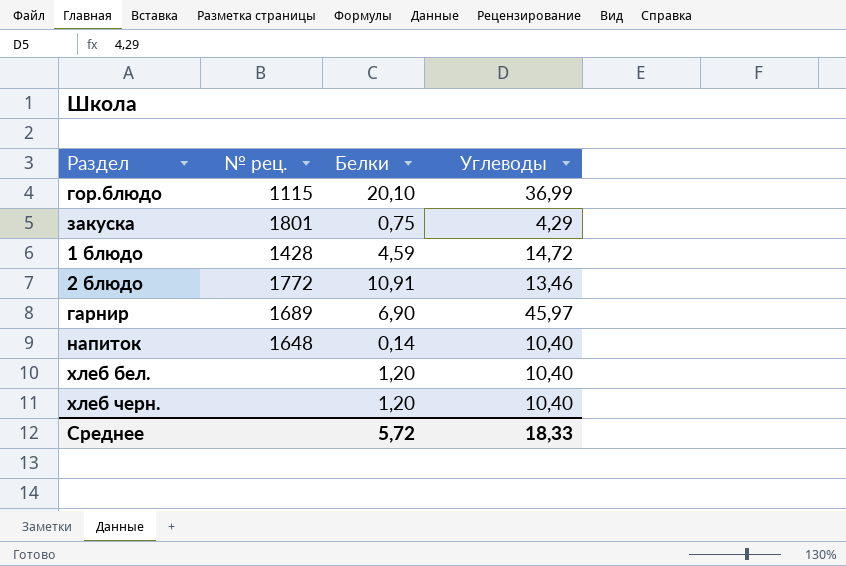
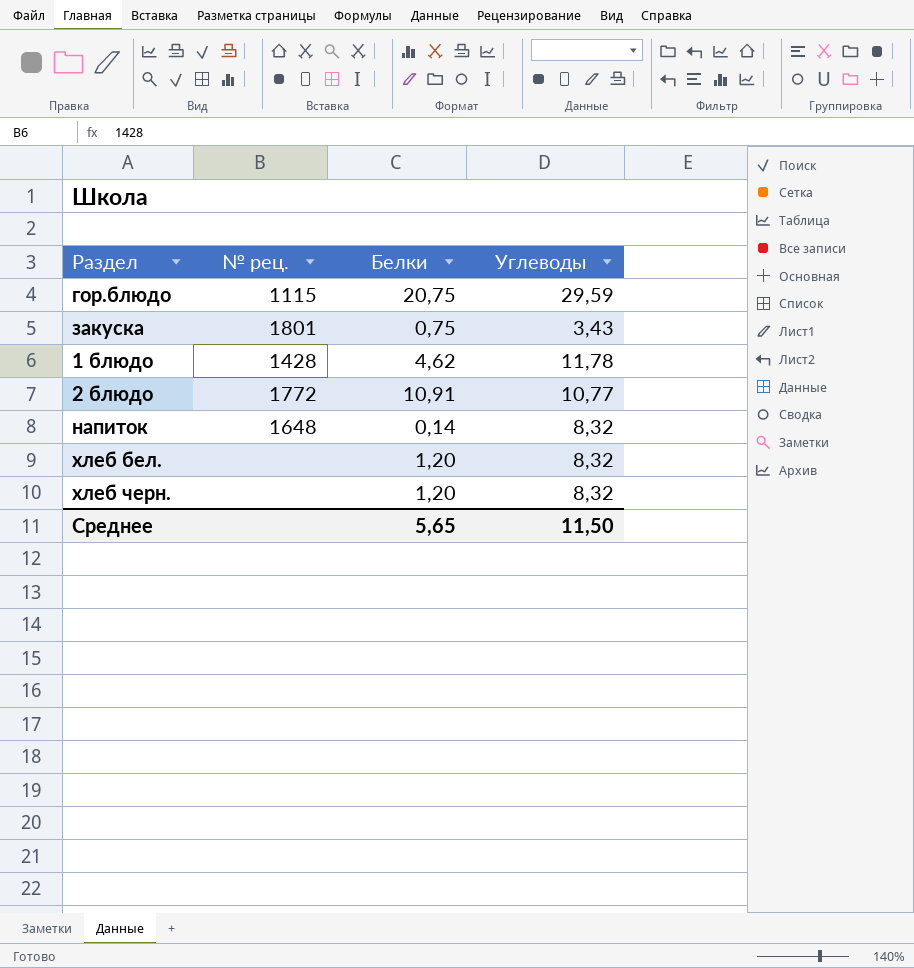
row гарнир: 1689 | 6,90 | 45,97 -> none
гор.блюдо | Белки: 20,10 -> 20,75
гор.блюдо | Углеводы: 36,99 -> 29,59
закуска | Углеводы: 4,29 -> 3,43
1 блюдо | Белки: 4,59 -> 4,62
1 блюдо | Углеводы: 14,72 -> 11,78
2 блюдо | Углеводы: 13,46 -> 10,77
напиток | Углеводы: 10,40 -> 8,32
хлеб бел. | Углеводы: 10,40 -> 8,32
хлеб черн. | Углеводы: 10,40 -> 8,32
Среднее | Белки: 5,72 -> 5,65
Среднее | Углеводы: 18,33 -> 11,50

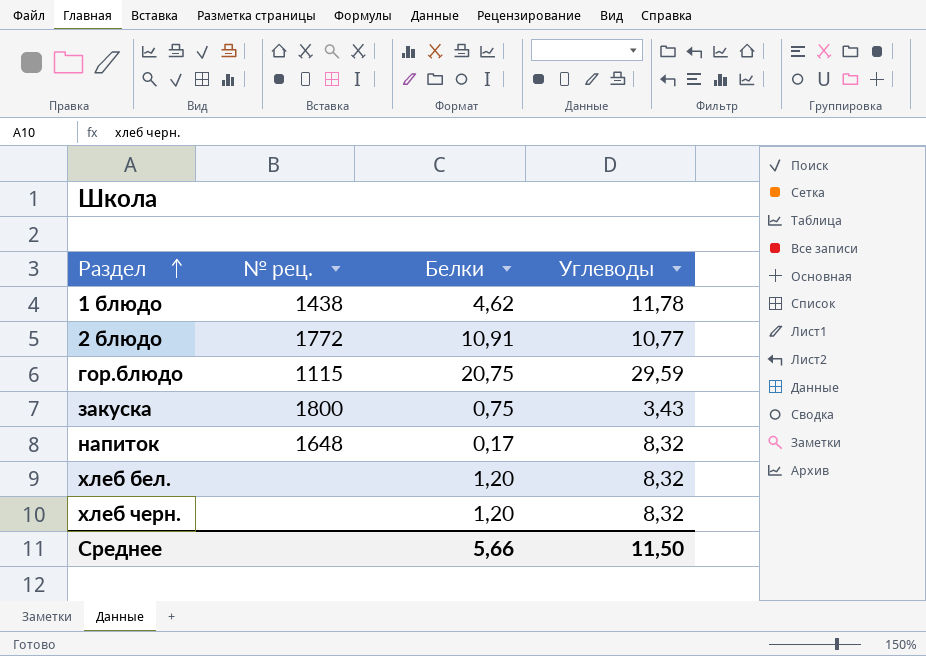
row order: none -> Раздел ascending
1 блюдо | № рец.: 1428 -> 1438
закуска | № рец.: 1801 -> 1800
напиток | Белки: 0,14 -> 0,17
Среднее | Белки: 5,65 -> 5,66

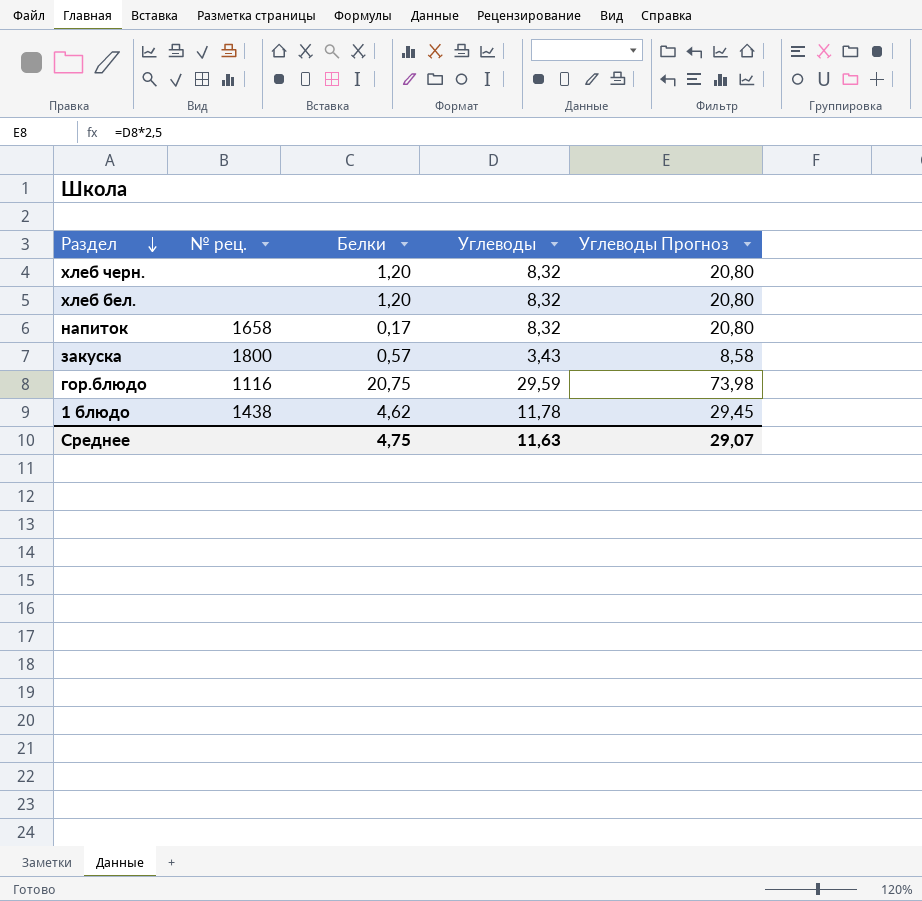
row order: Раздел ascending -> Раздел descending
column Углеводы Прогноз | formula: none -> [Углеводы] * 2,5
row 2 блюдо: 1772 | 10,91 | 10,77 -> none
напиток | № рец.: 1648 -> 1658
закуска | Белки: 0,75 -> 0,57
гор.блюдо | № рец.: 1115 -> 1116
Среднее | Белки: 5,66 -> 4,75
Среднее | Углеводы: 11,50 -> 11,63

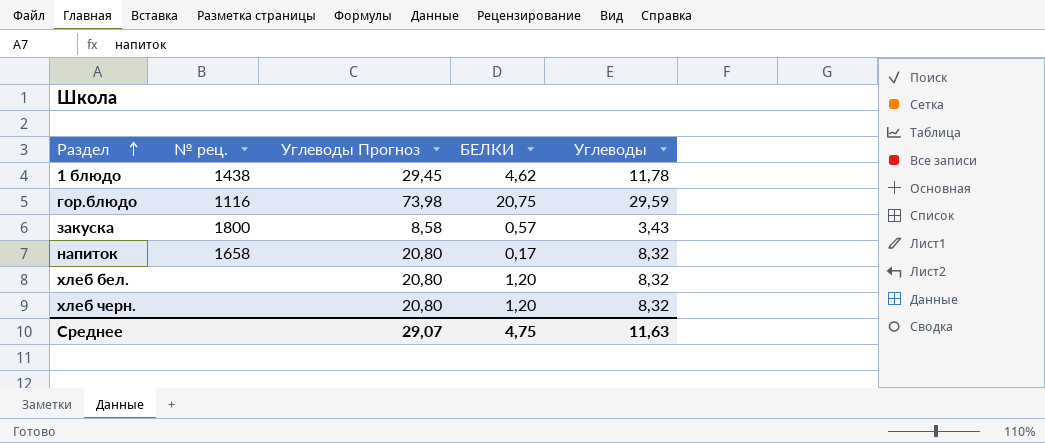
row order: Раздел descending -> Раздел ascending
column Углеводы Прогноз | position: 5 -> 3
column name: Белки -> БЕЛКИ

